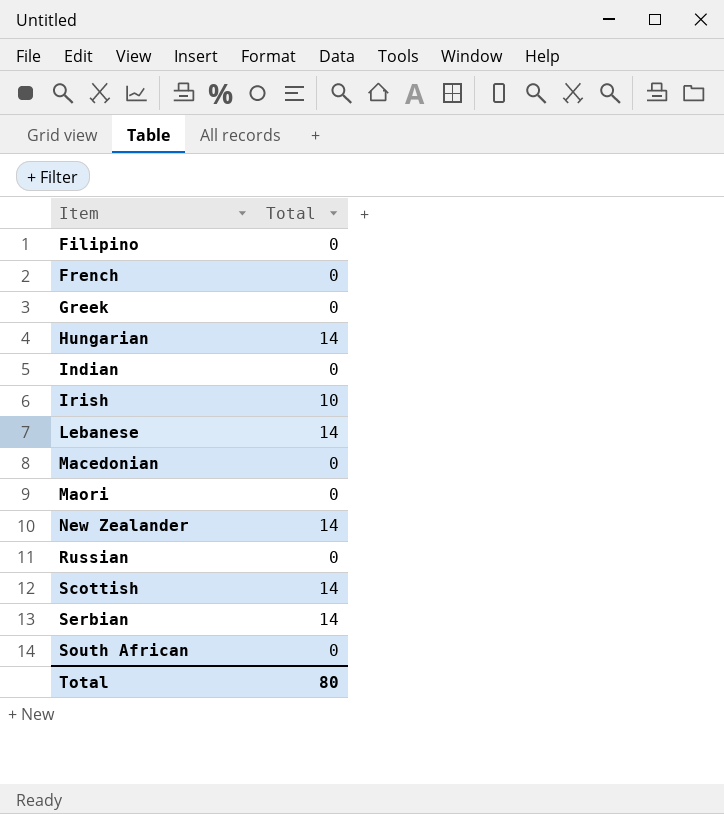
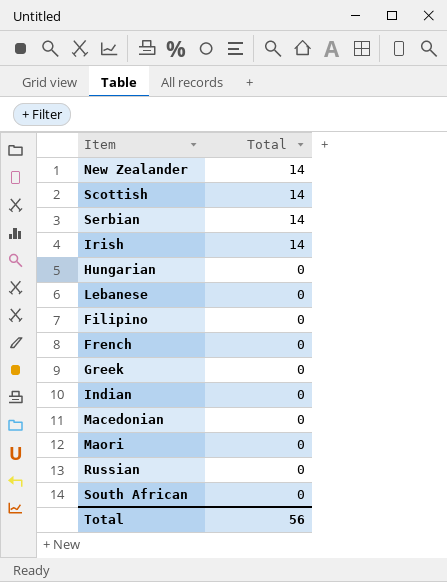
row order: Item ascending -> Total descending
Irish | Total: 10 -> 14
Hungarian | Total: 14 -> 0
Lebanese | Total: 14 -> 0
Total | Total: 80 -> 56

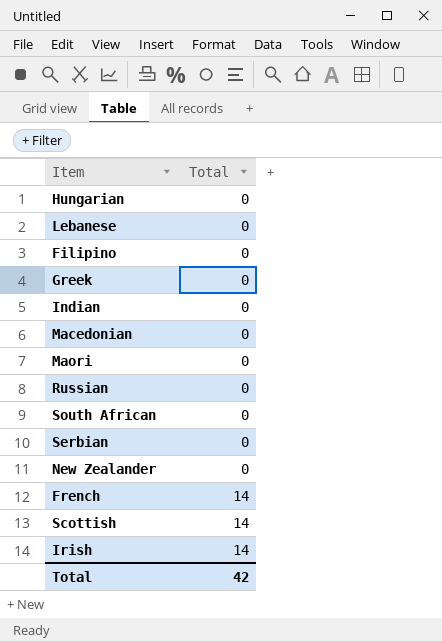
row order: Total descending -> Total ascending
Serbian | Total: 14 -> 0
New Zealander | Total: 14 -> 0
French | Total: 0 -> 14
Total | Total: 56 -> 42

